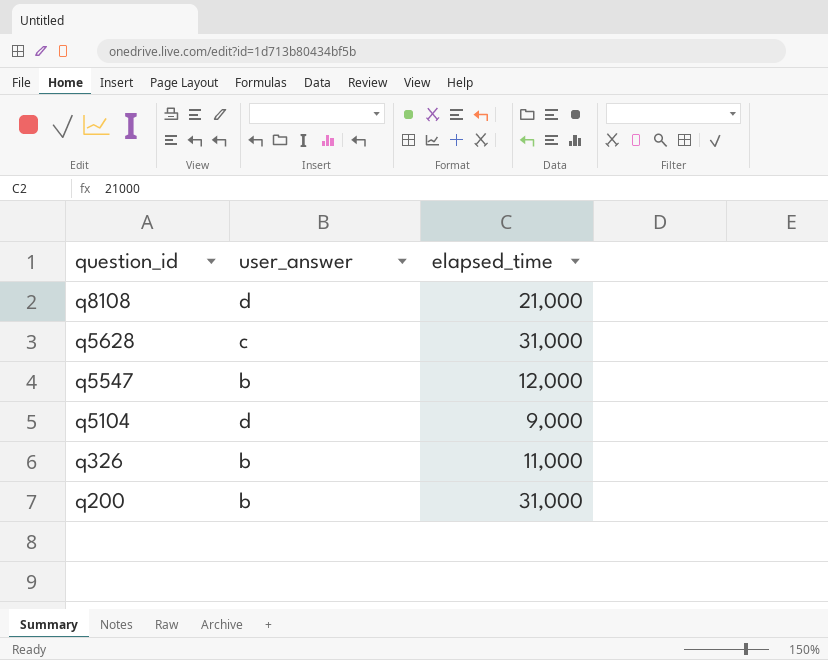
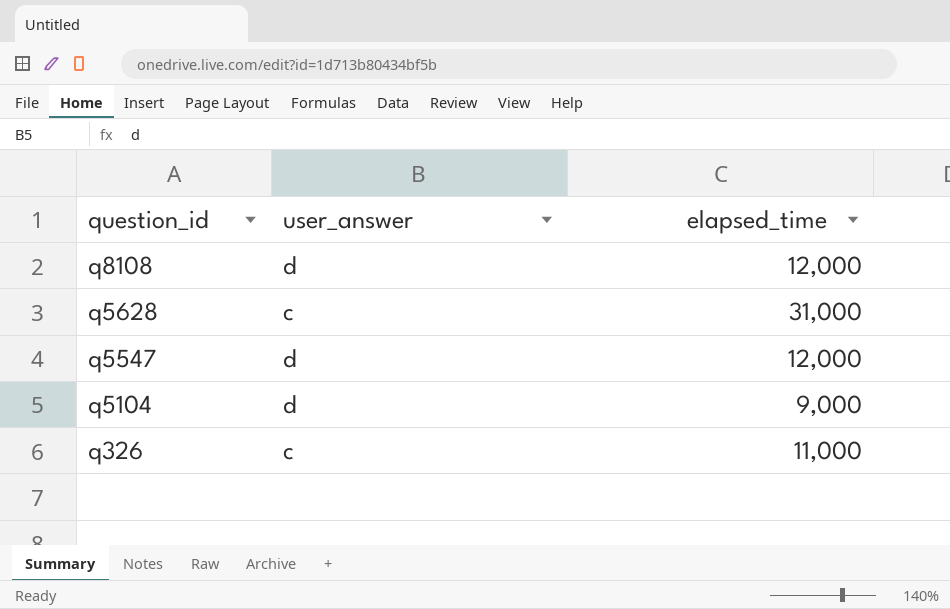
row q200: b | 31,000 -> none
q8108 | elapsed_time: 21,000 -> 12,000
q5547 | user_answer: b -> d
q326 | user_answer: b -> c

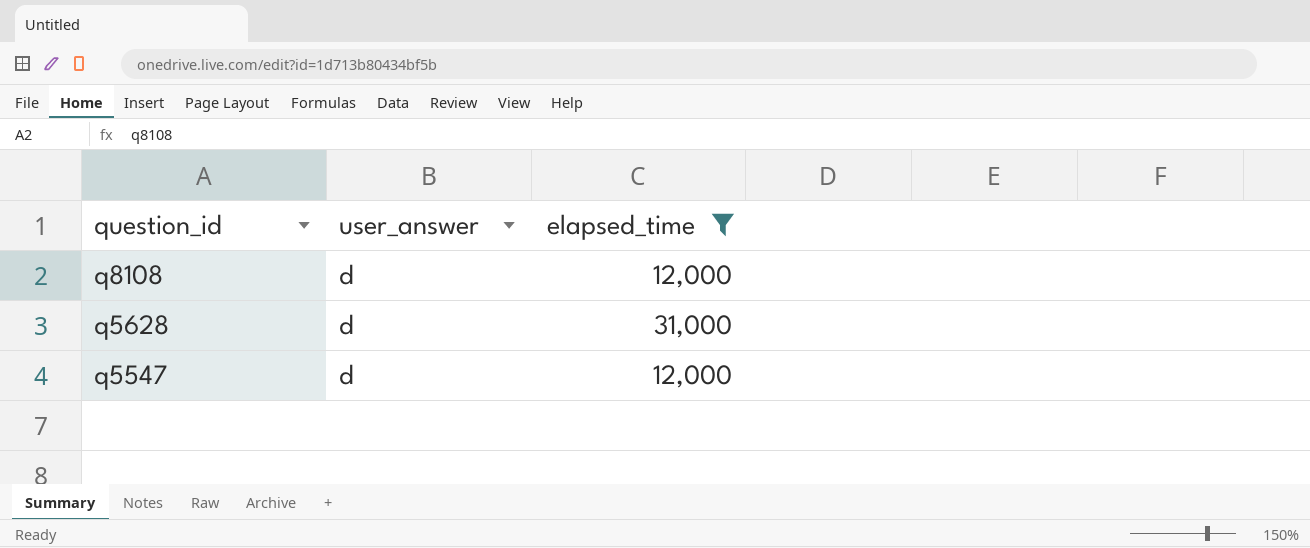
filter: none -> elapsed_time >= 12,000
q5628 | user_answer: c -> d

